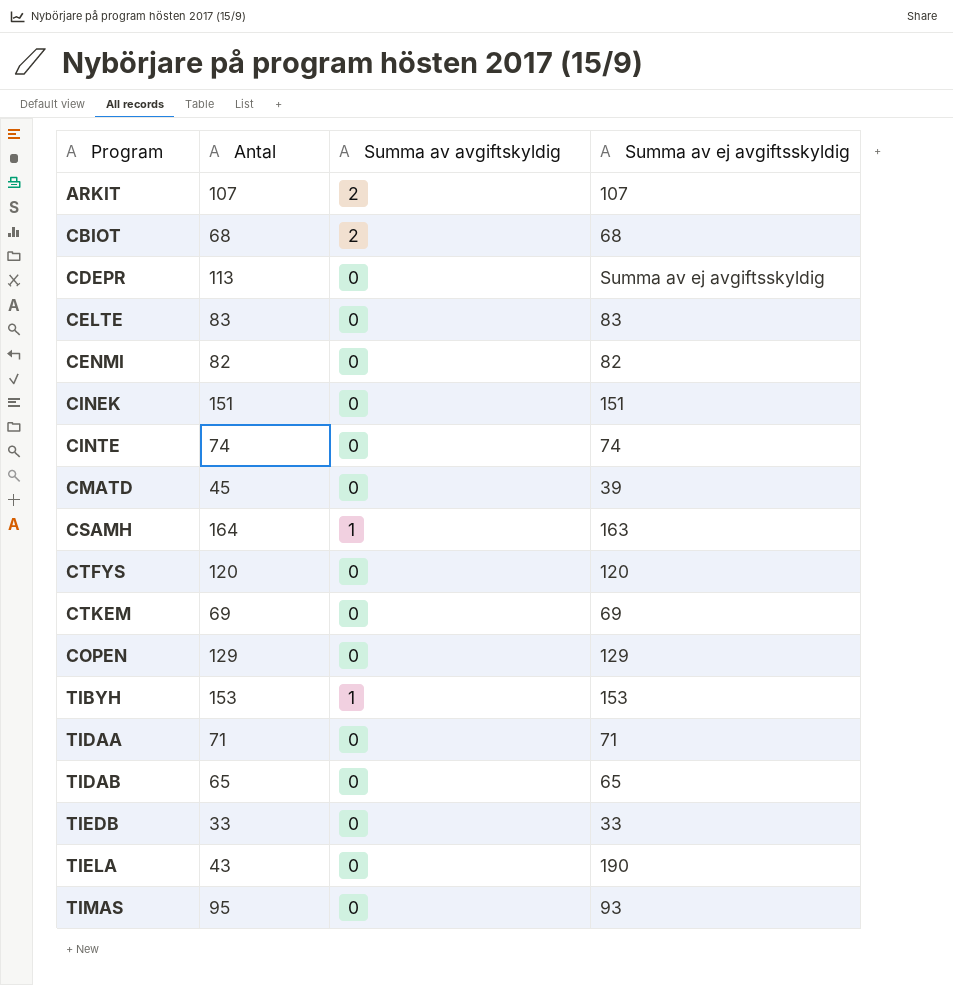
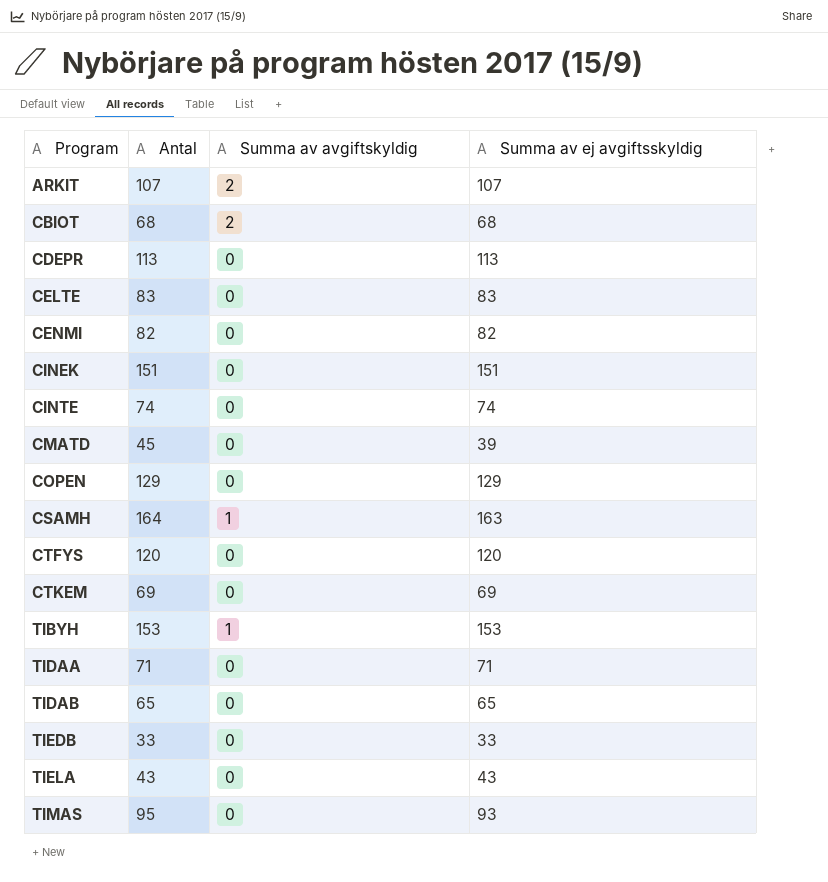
row order: none -> Program ascending
CDEPR | Summa av ej avgiftsskyldig: Summa av ej avgiftsskyldig -> 113
TIELA | Summa av ej avgiftsskyldig: 190 -> 43

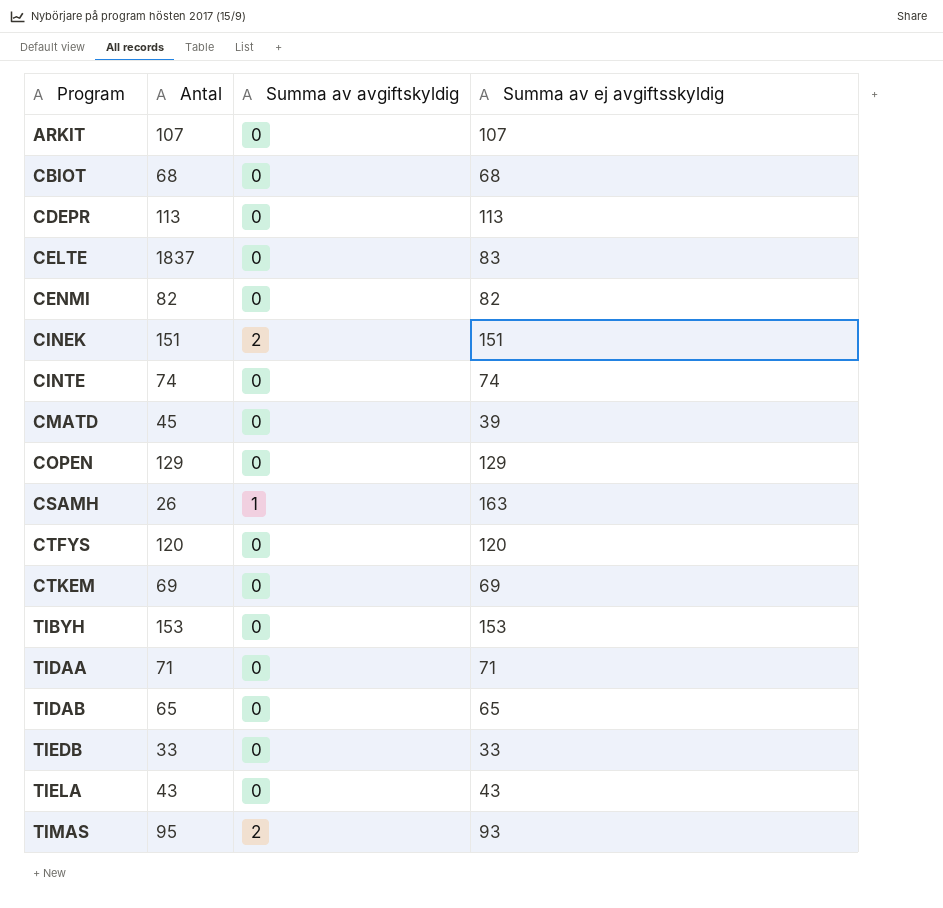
ARKIT | Summa av avgiftskyldig: 2 -> 0
CBIOT | Summa av avgiftskyldig: 2 -> 0
CELTE | Antal: 83 -> 1837
CINEK | Summa av avgiftskyldig: 0 -> 2
CSAMH | Antal: 164 -> 26
TIBYH | Summa av avgiftskyldig: 1 -> 0
TIMAS | Summa av avgiftskyldig: 0 -> 2

